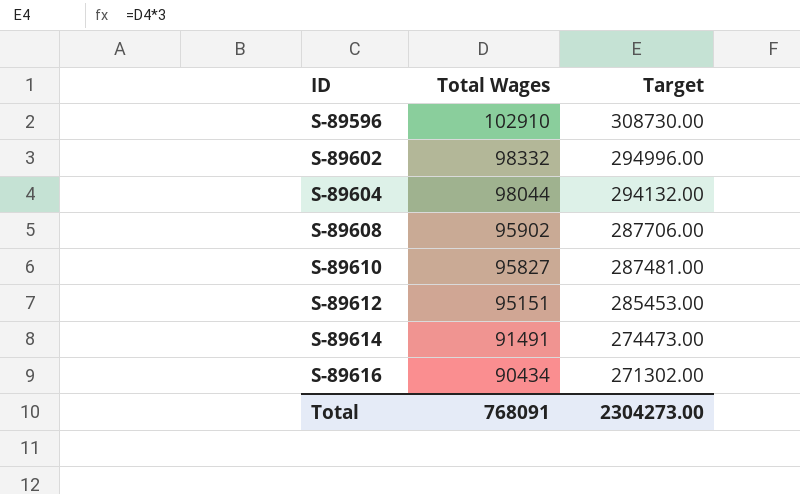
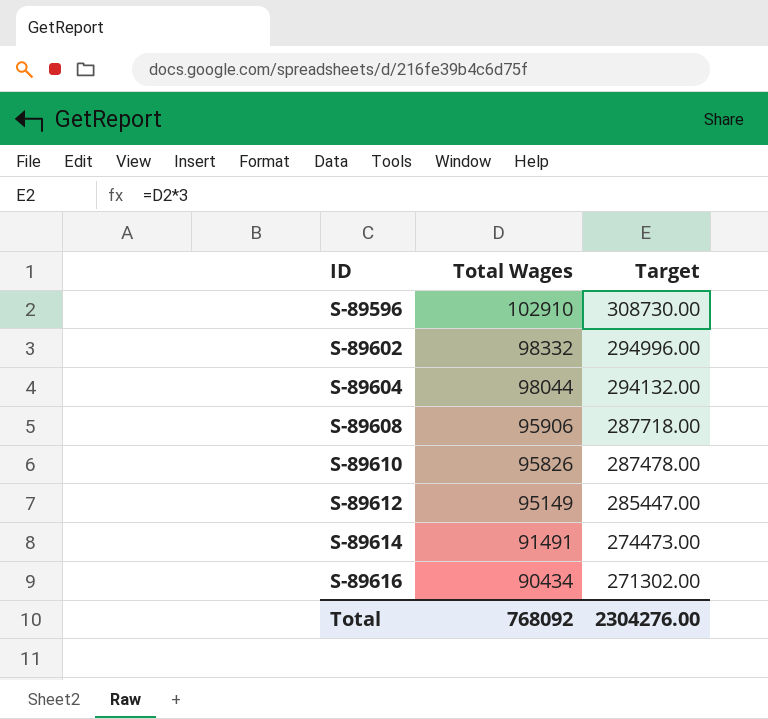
S-89608 | Total Wages: 95902 -> 95906
S-89608 | Target: 287706.00 -> 287718.00
S-89610 | Total Wages: 95827 -> 95826
S-89610 | Target: 287481.00 -> 287478.00
S-89612 | Total Wages: 95151 -> 95149
S-89612 | Target: 285453.00 -> 285447.00
Total | Total Wages: 768091 -> 768092
Total | Target: 2304273.00 -> 2304276.00

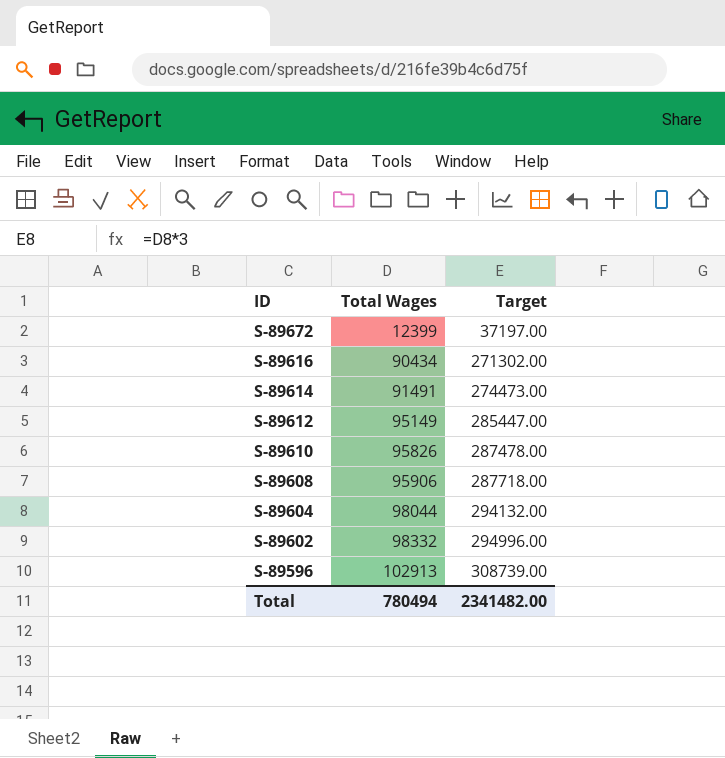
row order: ID ascending -> ID descending
row S-89672: none -> 12399 | 37197.00
S-89596 | Total Wages: 102910 -> 102913
S-89596 | Target: 308730.00 -> 308739.00
Total | Total Wages: 768092 -> 780494
Total | Target: 2304276.00 -> 2341482.00

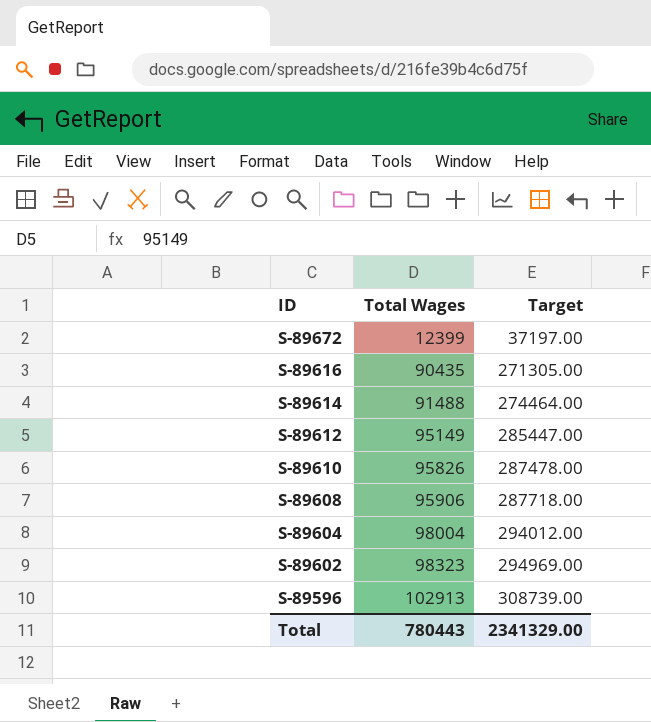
S-89616 | Total Wages: 90434 -> 90435
S-89616 | Target: 271302.00 -> 271305.00
S-89614 | Total Wages: 91491 -> 91488
S-89614 | Target: 274473.00 -> 274464.00
S-89604 | Total Wages: 98044 -> 98004
S-89604 | Target: 294132.00 -> 294012.00
S-89602 | Total Wages: 98332 -> 98323
S-89602 | Target: 294996.00 -> 294969.00
Total | Total Wages: 780494 -> 780443
Total | Target: 2341482.00 -> 2341329.00

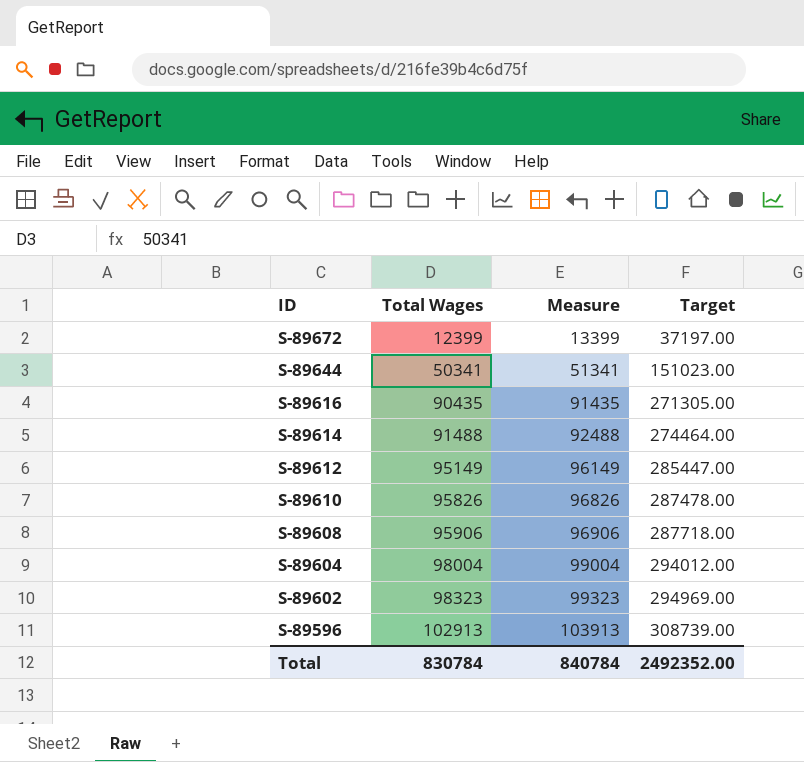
column Measure | formula: none -> [Total Wages] + 1000
row S-89644: none -> 50341 | 51341 | 151023.00
Total | Total Wages: 780443 -> 830784
Total | Target: 2341329.00 -> 2492352.00

